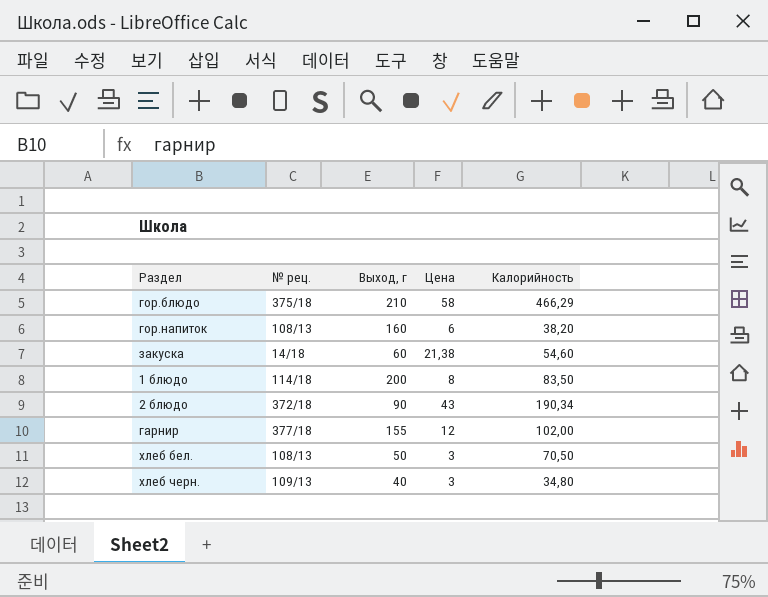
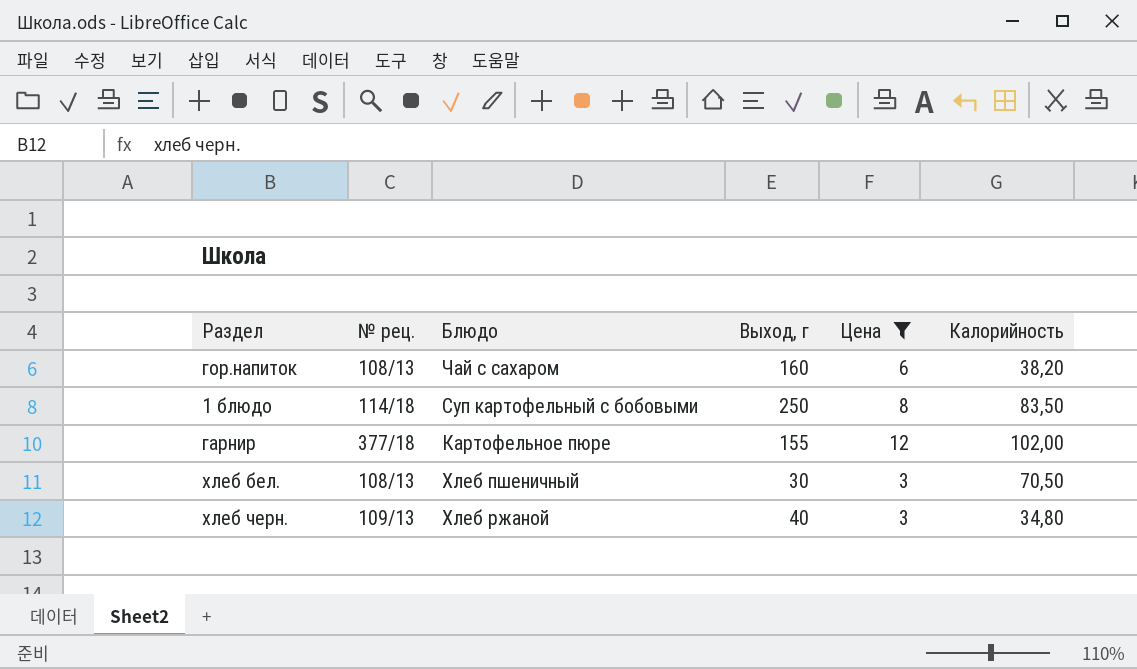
filter: none -> Цена <= 12
column Блюдо | position: none -> 3
1 блюдо | Выход, г: 200 -> 250
хлеб бел. | Выход, г: 50 -> 30

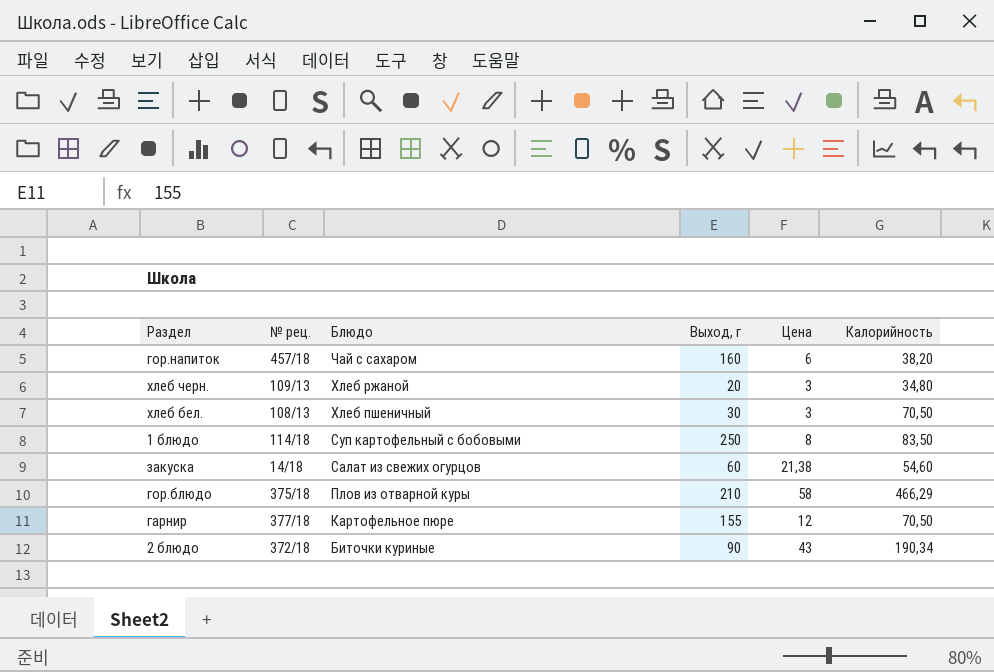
filter: Цена <= 12 -> none
row order: none -> Блюдо descending
гор.напиток | № рец.: 108/13 -> 457/18
хлеб черн. | Выход, г: 40 -> 20
гарнир | Калорийность: 102,00 -> 70,50

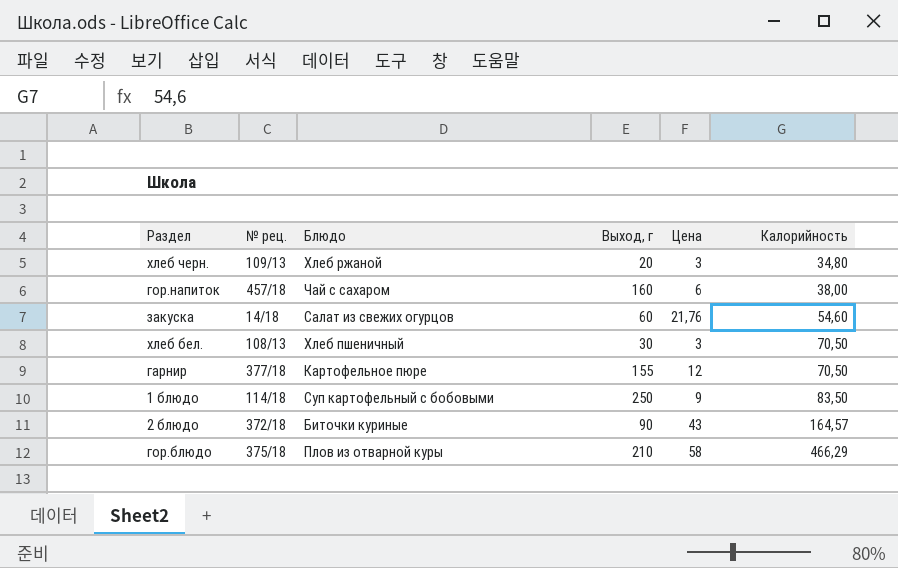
row order: Блюдо descending -> Калорийность ascending
гор.напиток | Калорийность: 38,20 -> 38,00
закуска | Цена: 21,38 -> 21,76
1 блюдо | Цена: 8 -> 9
2 блюдо | Калорийность: 190,34 -> 164,57

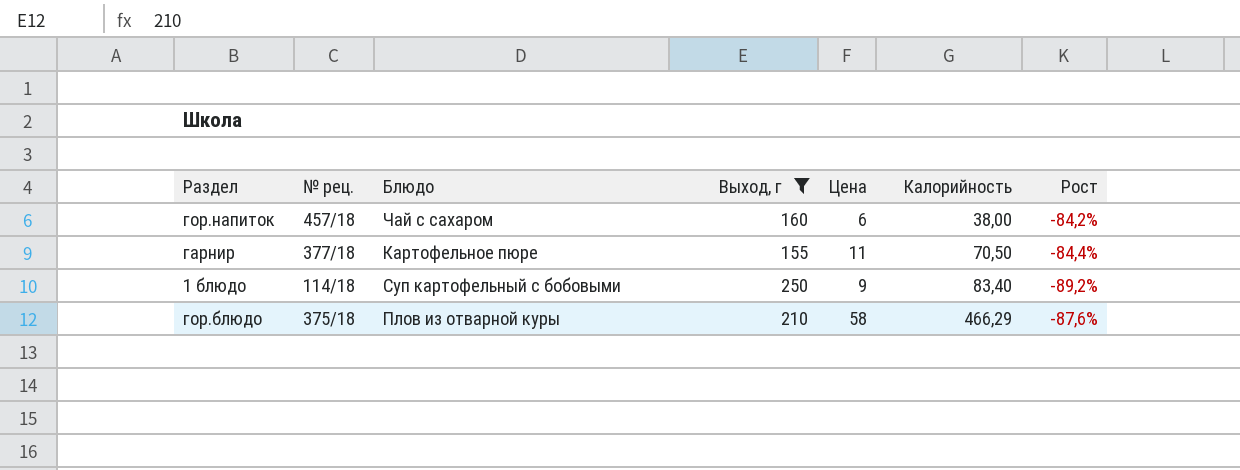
filter: none -> Выход, г >= 155
column Рост | formula: none -> ([Цена] - [Калорийность]) / [Калорийность]
гарнир | Цена: 12 -> 11
1 блюдо | Калорийность: 83,50 -> 83,40

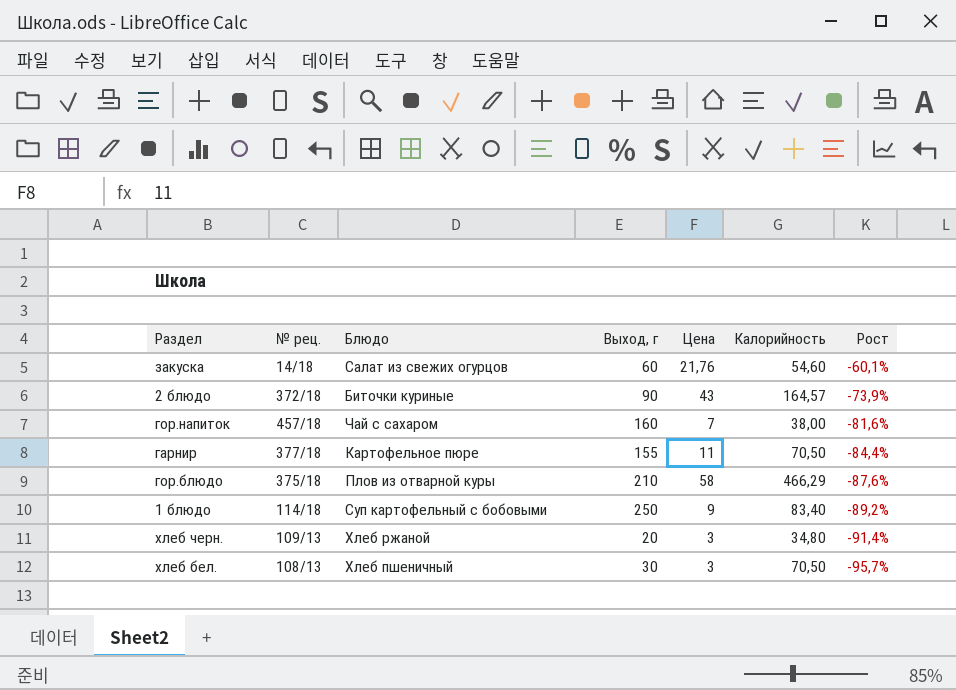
filter: Выход, г >= 155 -> none
row order: Калорийность ascending -> Рост descending
гор.напиток | Цена: 6 -> 7
гор.напиток | Рост: -84,2% -> -81,6%

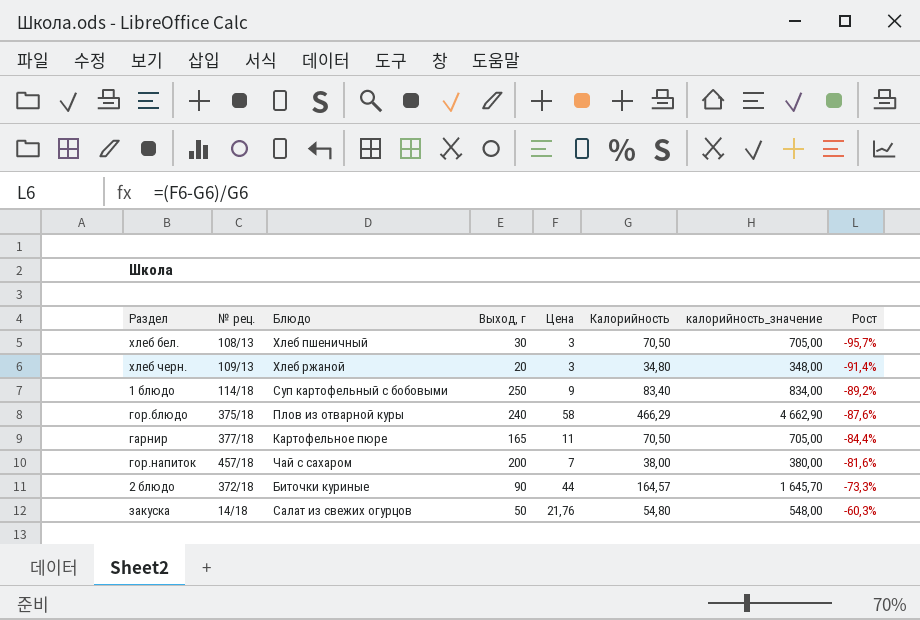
row order: Рост descending -> Рост ascending
column калорийность_значение | formula: none -> [Калорийность] * 10
гор.блюдо | Выход, г: 210 -> 240
гарнир | Выход, г: 155 -> 165
гор.напиток | Выход, г: 160 -> 200
2 блюдо | Цена: 43 -> 44
2 блюдо | Рост: -73,9% -> -73,3%
закуска | Выход, г: 60 -> 50
закуска | Калорийность: 54,60 -> 54,80
закуска | Рост: -60,1% -> -60,3%

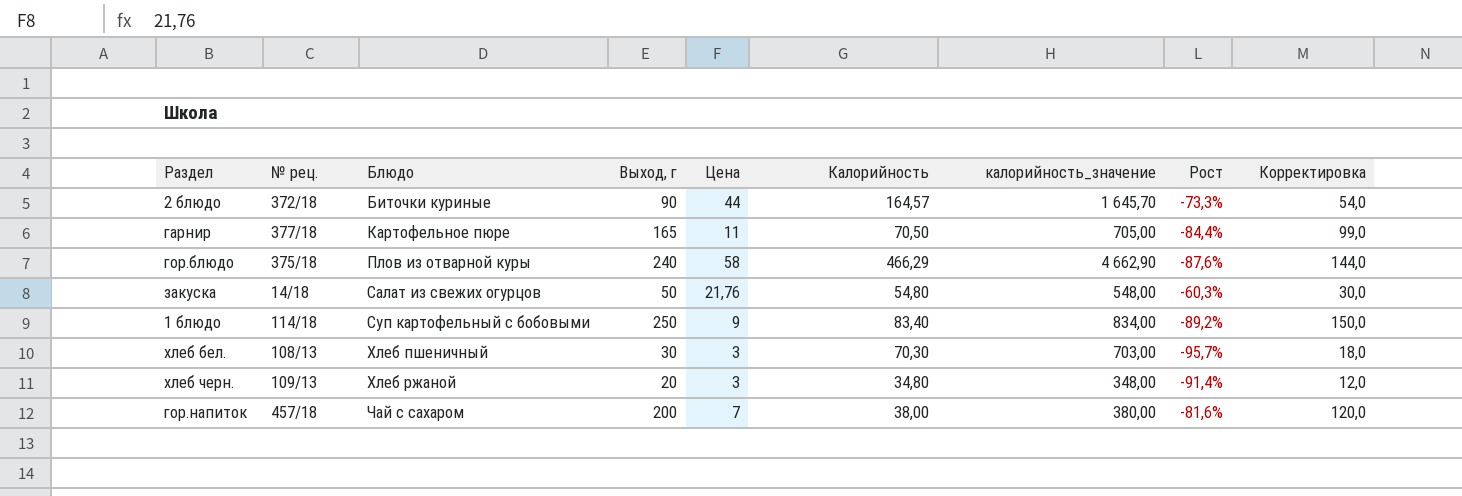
row order: Рост ascending -> Блюдо ascending
column Корректировка | formula: none -> [Выход, г] * 0,6
хлеб бел. | Калорийность: 70,50 -> 70,30
хлеб бел. | калорийность_значение: 705,00 -> 703,00

